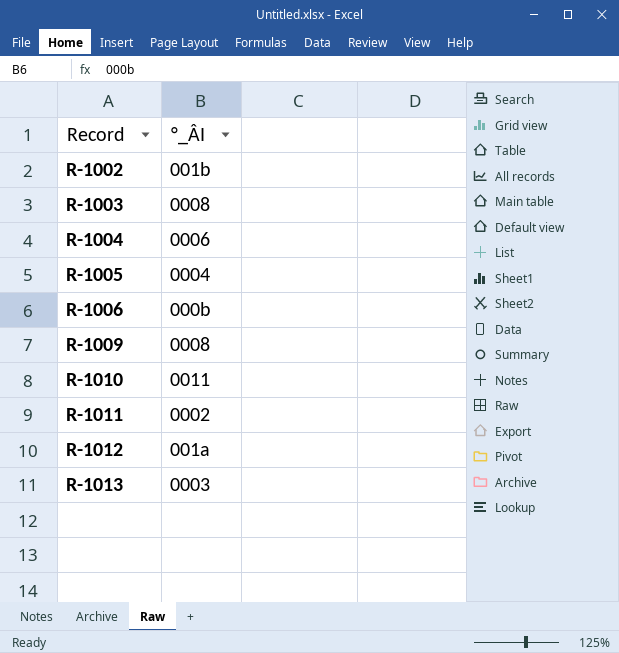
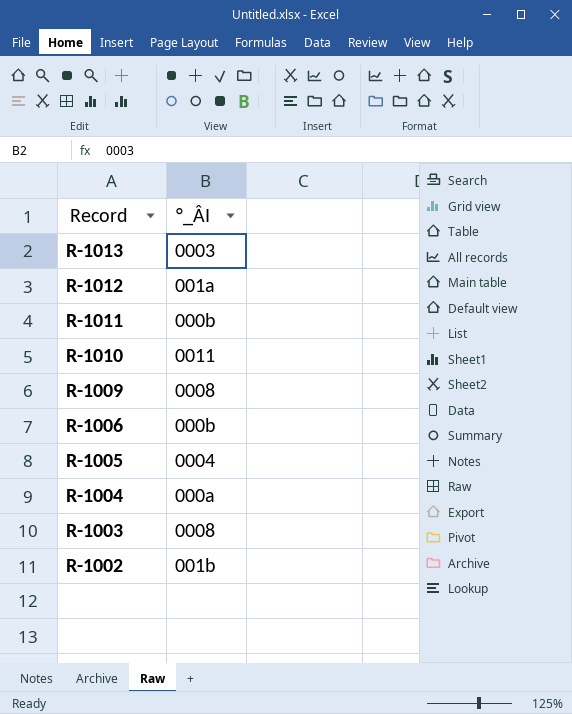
row order: Record ascending -> Record descending
R-1011 | °_ÂI: 0002 -> 000b
R-1004 | °_ÂI: 0006 -> 000a

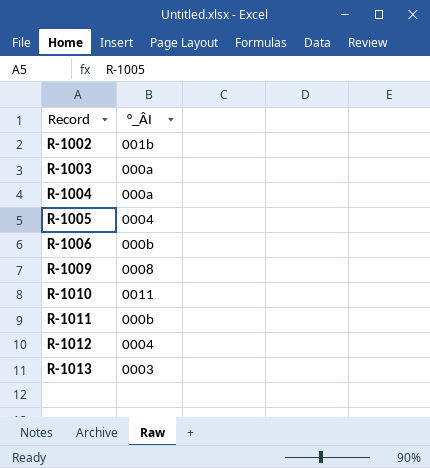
row order: Record descending -> Record ascending
R-1003 | °_ÂI: 0008 -> 000a
R-1012 | °_ÂI: 001a -> 0004

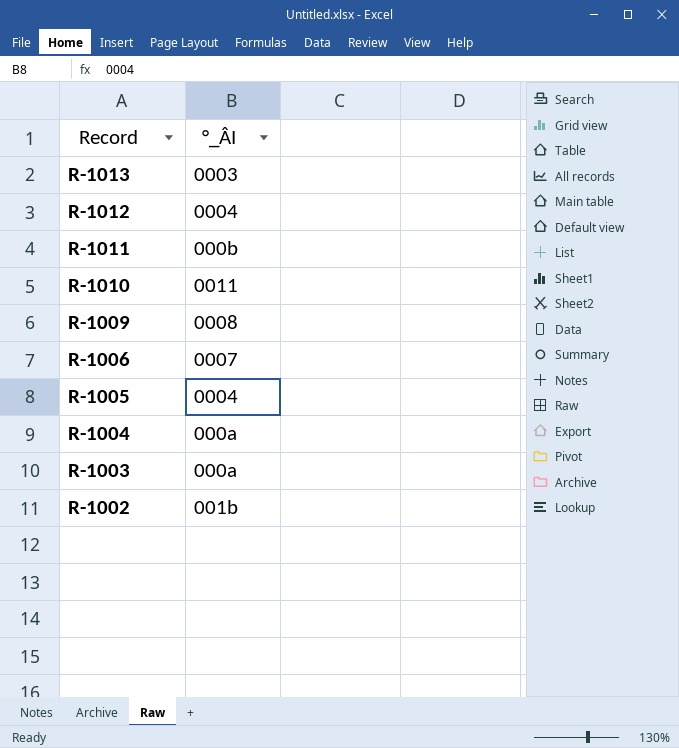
row order: Record ascending -> Record descending
R-1006 | °_ÂI: 000b -> 0007

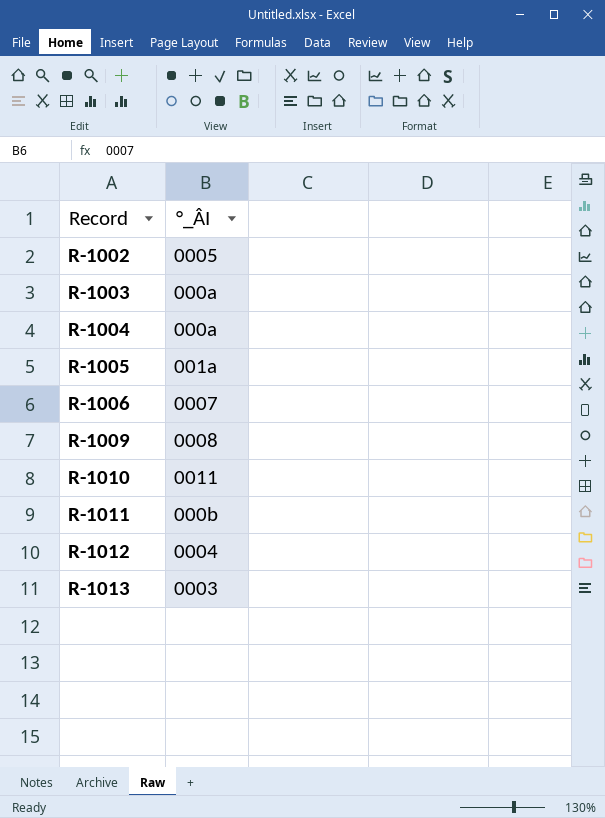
row order: Record descending -> Record ascending
R-1002 | °_ÂI: 001b -> 0005
R-1005 | °_ÂI: 0004 -> 001a

